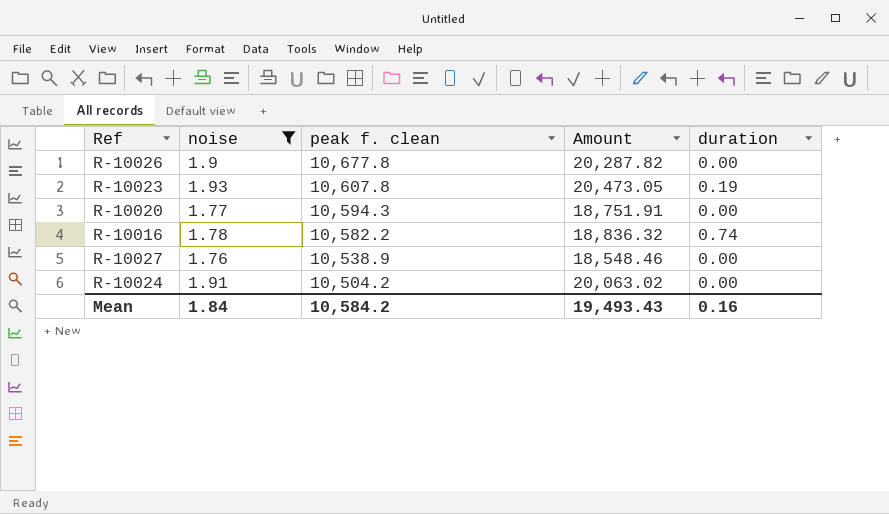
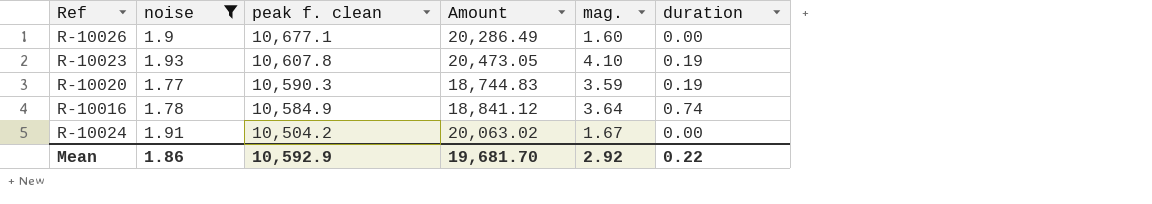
column mag. | position: none -> 5
row R-10027: 1.76 | 10,538.9 | 18,548.46 | 0.00 -> none
R-10026 | peak f. clean: 10,677.8 -> 10,677.1
R-10026 | Amount: 20,287.82 -> 20,286.49
R-10020 | peak f. clean: 10,594.3 -> 10,590.3
R-10020 | Amount: 18,751.91 -> 18,744.83
R-10020 | duration: 0.00 -> 0.19
R-10016 | peak f. clean: 10,582.2 -> 10,584.9
R-10016 | Amount: 18,836.32 -> 18,841.12
Mean | noise: 1.84 -> 1.86
Mean | peak f. clean: 10,584.2 -> 10,592.9
Mean | Amount: 19,493.43 -> 19,681.70
Mean | duration: 0.16 -> 0.22

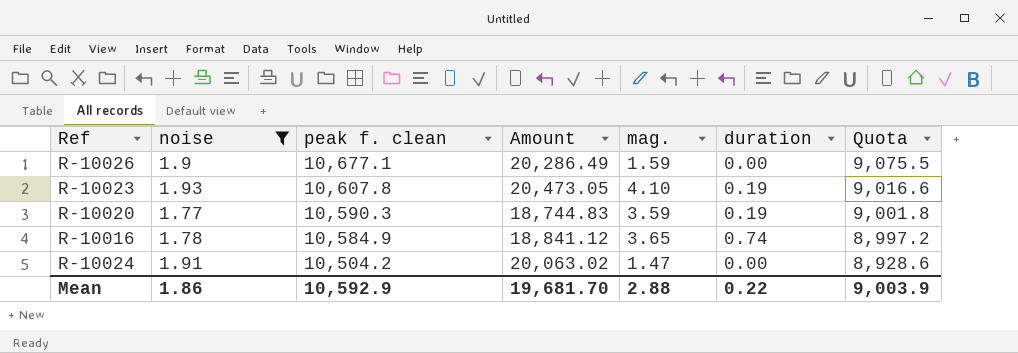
column Quota | formula: none -> [peak f. clean] * 0.85
R-10026 | mag.: 1.60 -> 1.59
R-10016 | mag.: 3.64 -> 3.65
R-10024 | mag.: 1.67 -> 1.47
Mean | mag.: 2.92 -> 2.88

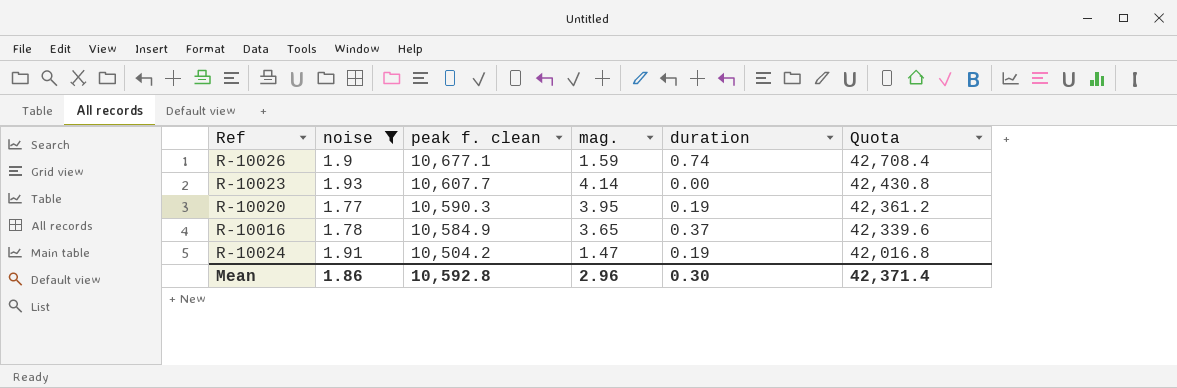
column Amount | formula: [noise] * [peak f. clean] -> none
column Quota | formula: [peak f. clean] * 0.85 -> [peak f. clean] * 4
R-10026 | duration: 0.00 -> 0.74
R-10023 | peak f. clean: 10,607.8 -> 10,607.7
R-10023 | mag.: 4.10 -> 4.14
R-10023 | duration: 0.19 -> 0.00
R-10020 | mag.: 3.59 -> 3.95
R-10016 | duration: 0.74 -> 0.37
R-10024 | duration: 0.00 -> 0.19
Mean | peak f. clean: 10,592.9 -> 10,592.8
Mean | mag.: 2.88 -> 2.96
Mean | duration: 0.22 -> 0.30
Mean | Quota: 9,003.9 -> 42,371.4

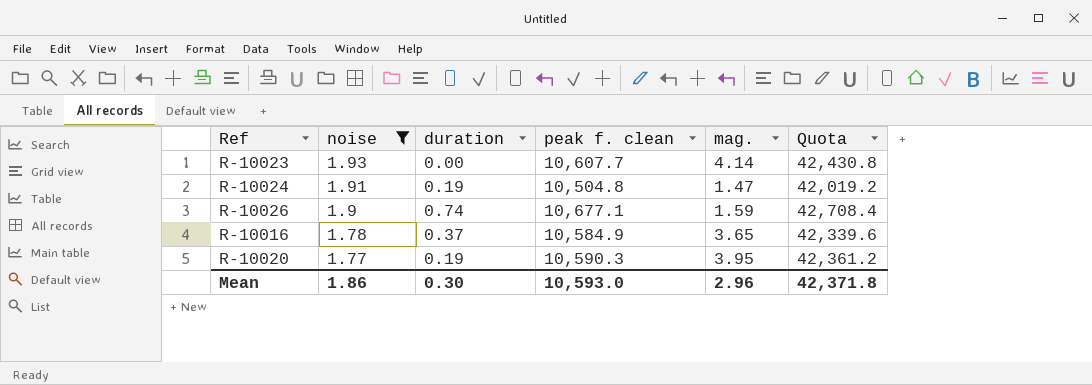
row order: peak f. clean descending -> noise descending
column duration | position: 5 -> 3
R-10024 | peak f. clean: 10,504.2 -> 10,504.8
R-10024 | Quota: 42,016.8 -> 42,019.2
Mean | peak f. clean: 10,592.8 -> 10,593.0
Mean | Quota: 42,371.4 -> 42,371.8

